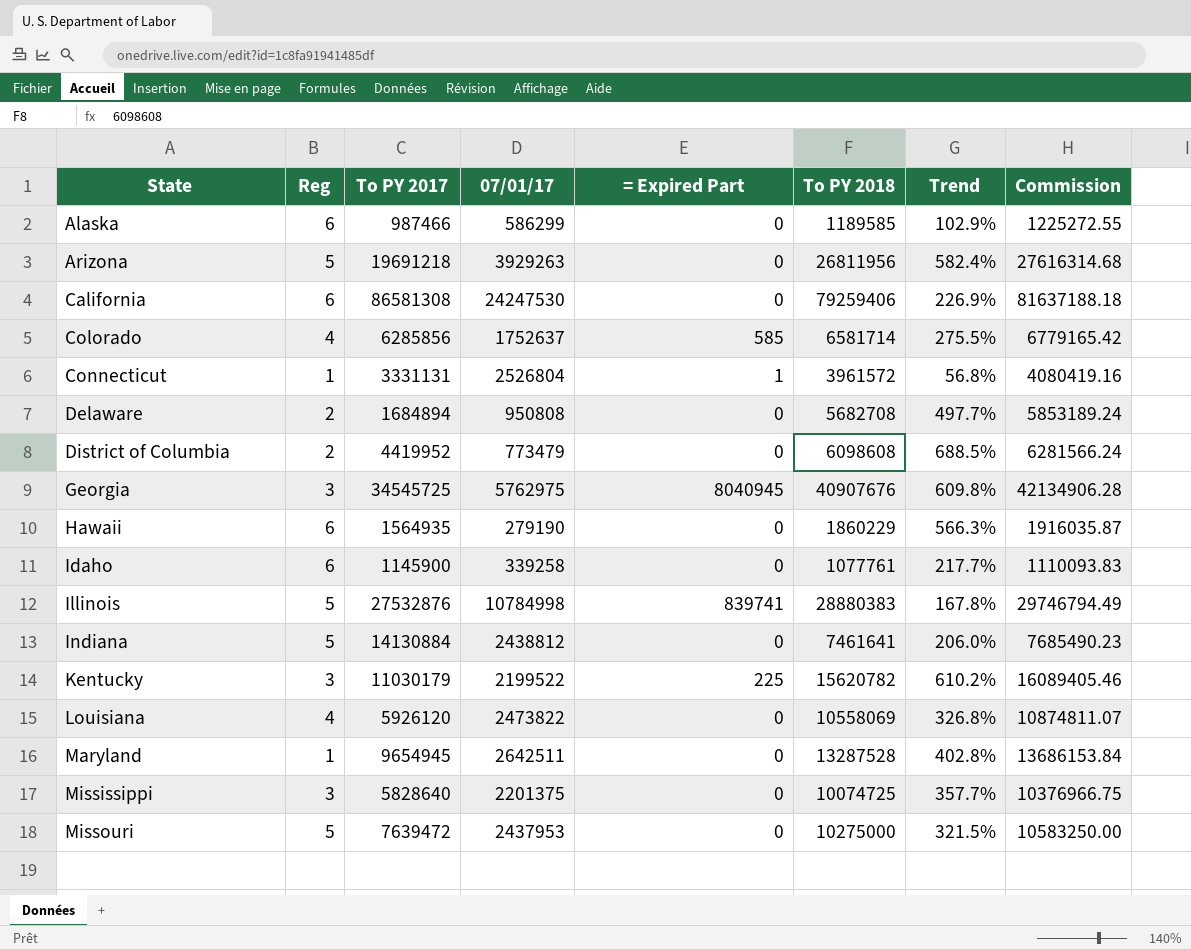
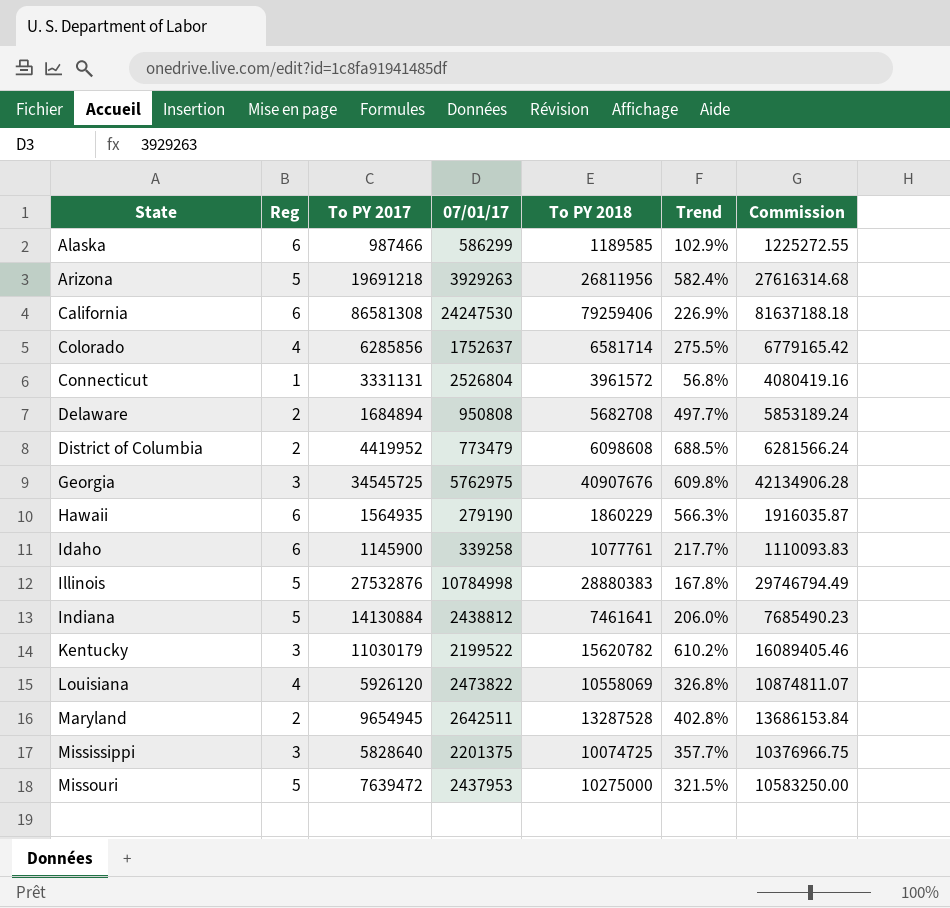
column = Expired Part | position: 5 -> none
Maryland | Reg: 1 -> 2

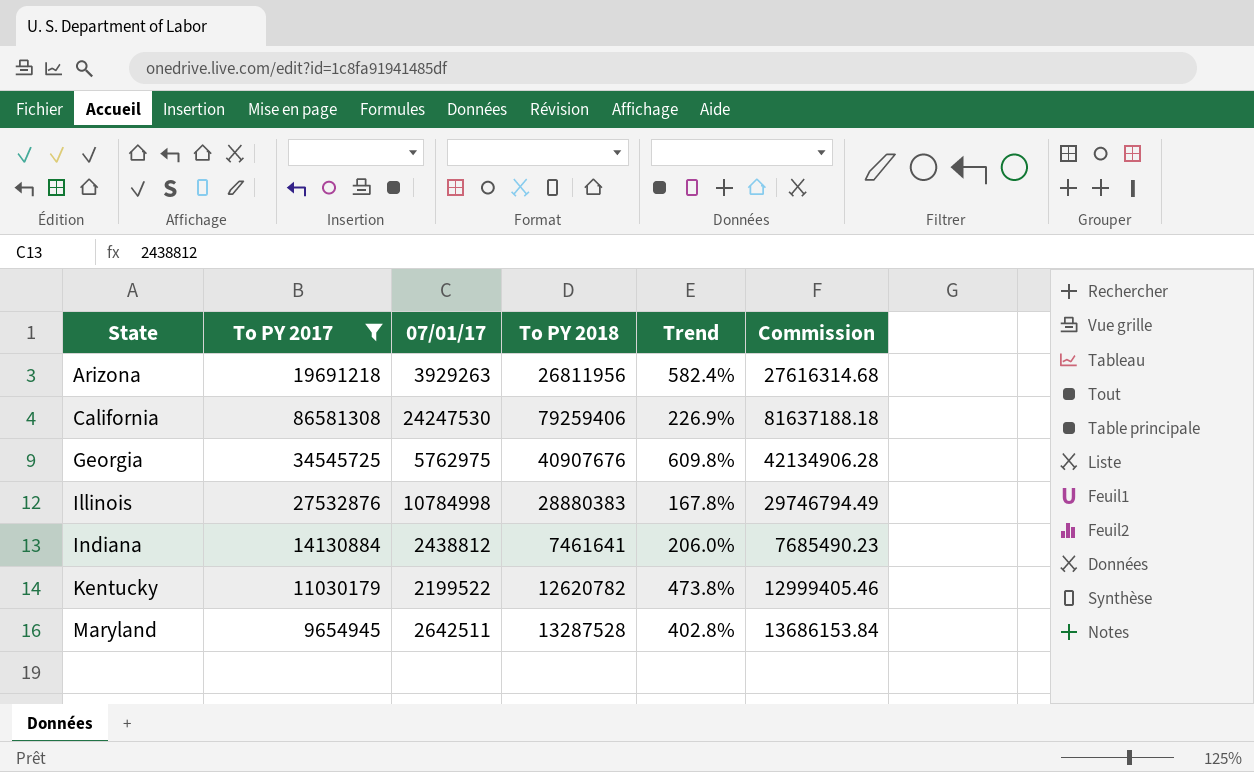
filter: none -> To PY 2017 >= 9654945
column Reg | position: 2 -> none
Kentucky | To PY 2018: 15620782 -> 12620782
Kentucky | Trend: 610.2% -> 473.8%
Kentucky | Commission: 16089405.46 -> 12999405.46

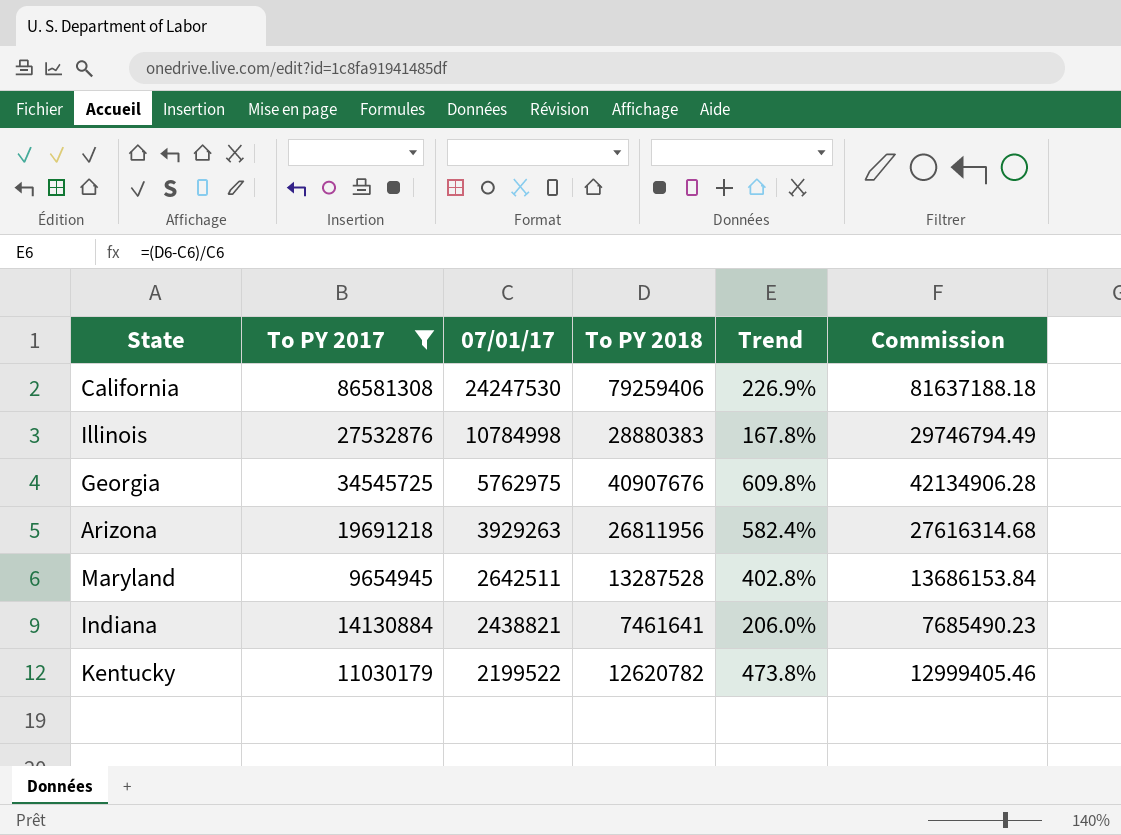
row order: State ascending -> 07/01/17 descending
Indiana | 07/01/17: 2438812 -> 2438821

